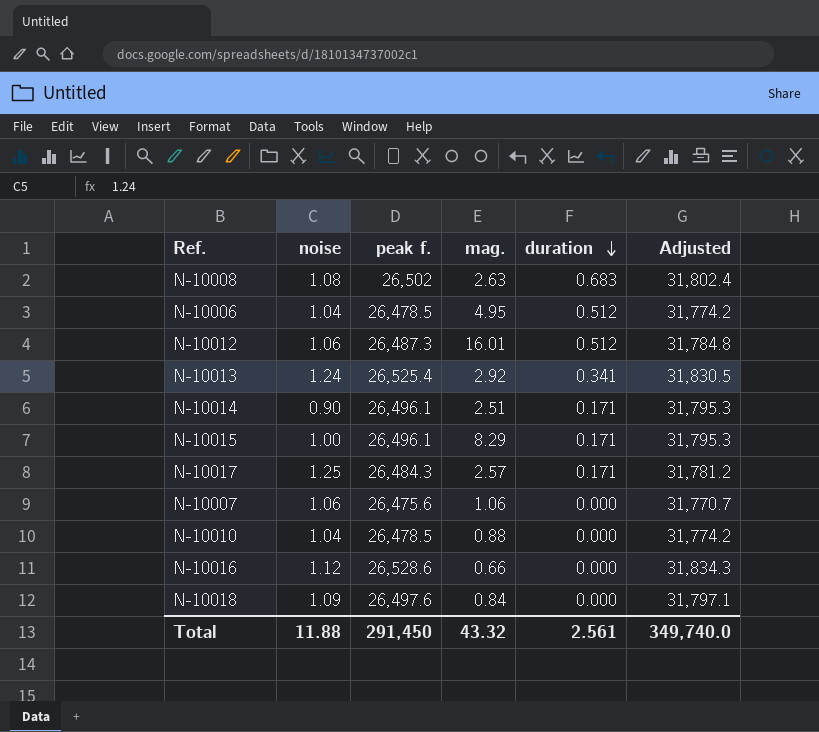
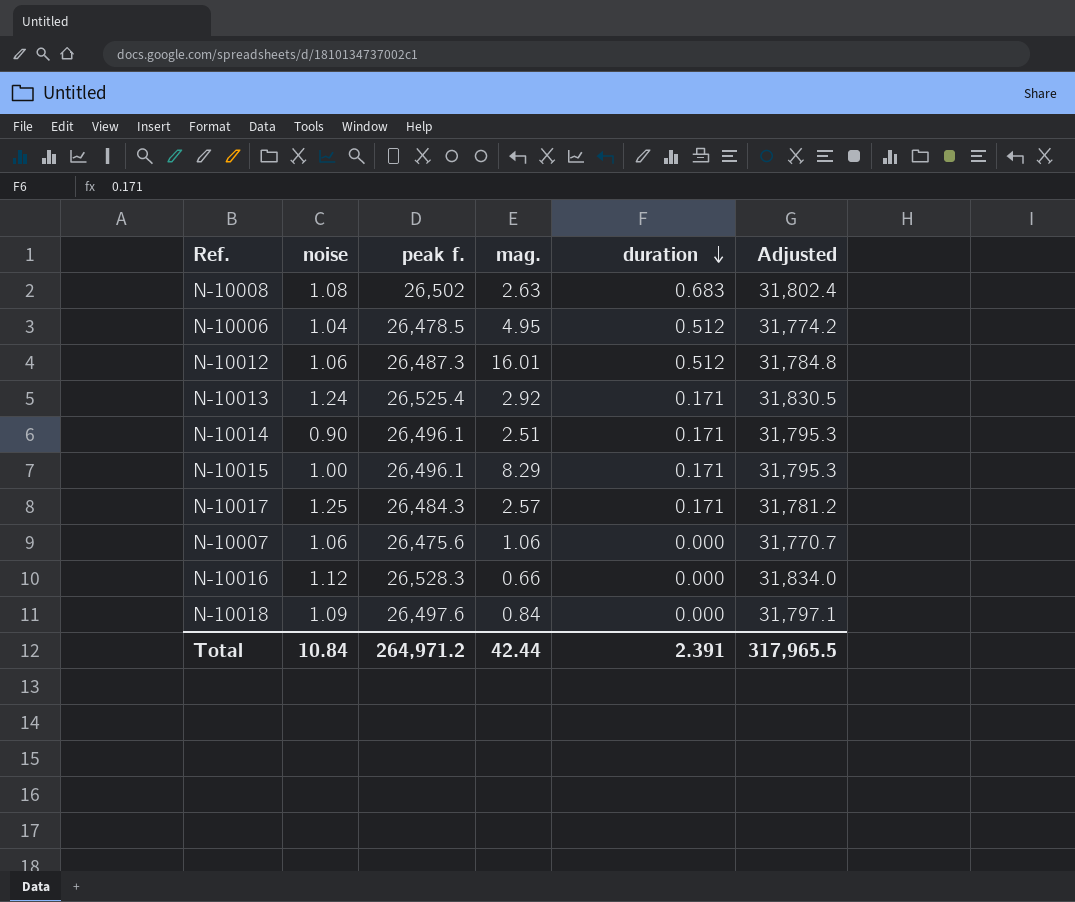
row N-10010: 1.04 | 26,478.5 | 0.88 | 0.000 | 31,774.2 -> none
N-10013 | duration: 0.341 -> 0.171
N-10016 | peak f.: 26,528.6 -> 26,528.3
N-10016 | Adjusted: 31,834.3 -> 31,834.0
Total | noise: 11.88 -> 10.84
Total | peak f.: 291,450 -> 264,971.2
Total | mag.: 43.32 -> 42.44
Total | duration: 2.561 -> 2.391
Total | Adjusted: 349,740.0 -> 317,965.5

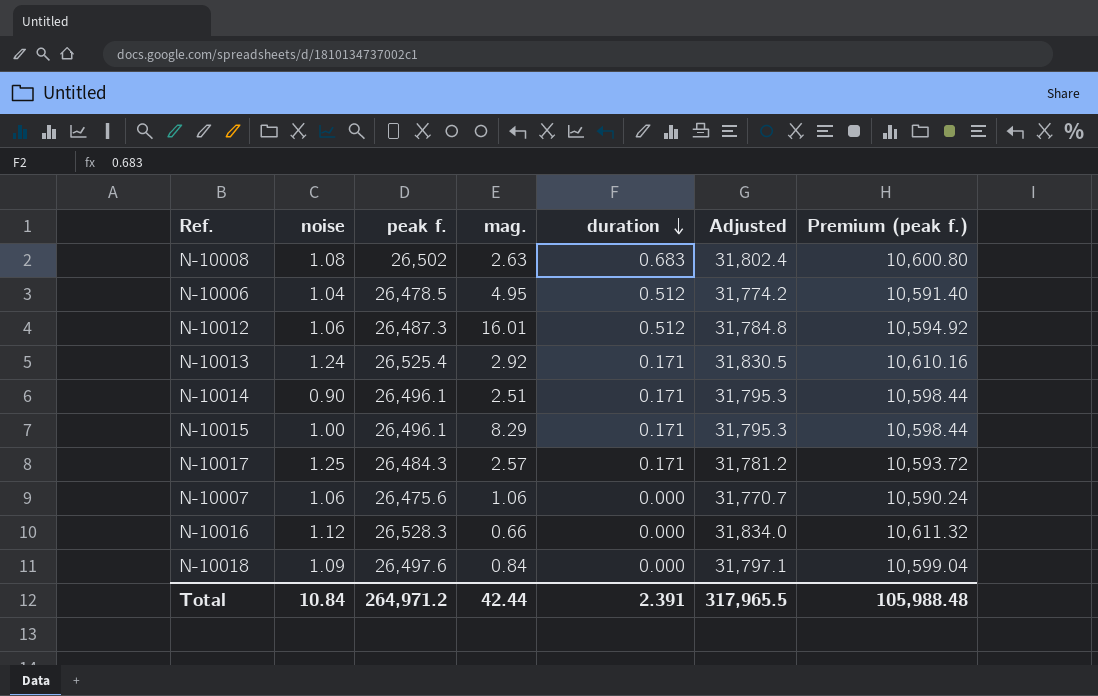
column Premium (peak f.) | formula: none -> [peak f.] * 0.4

